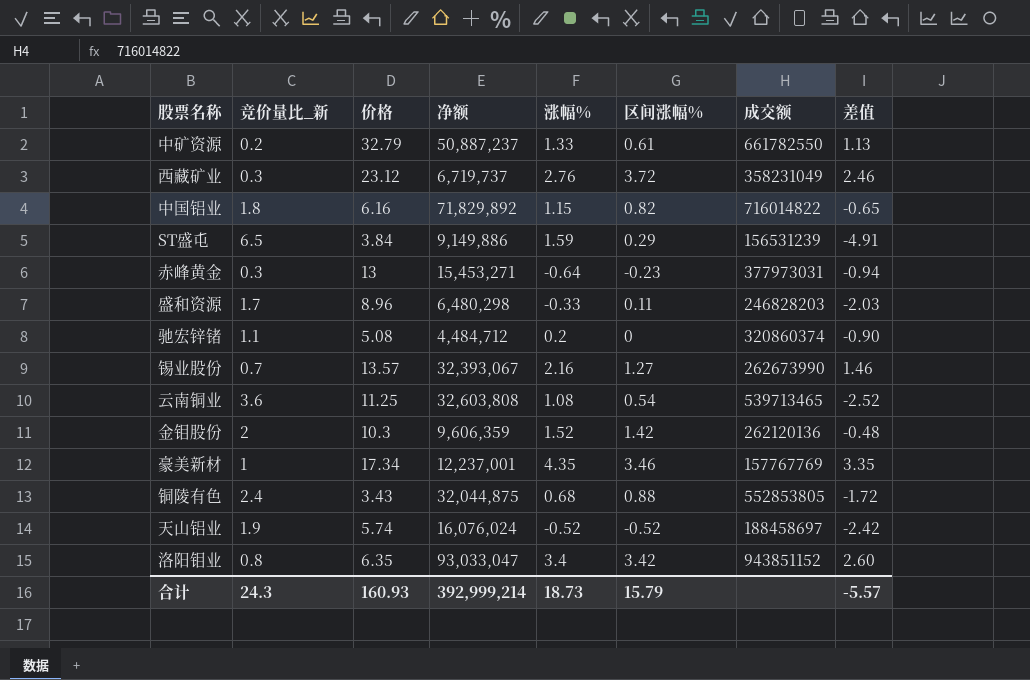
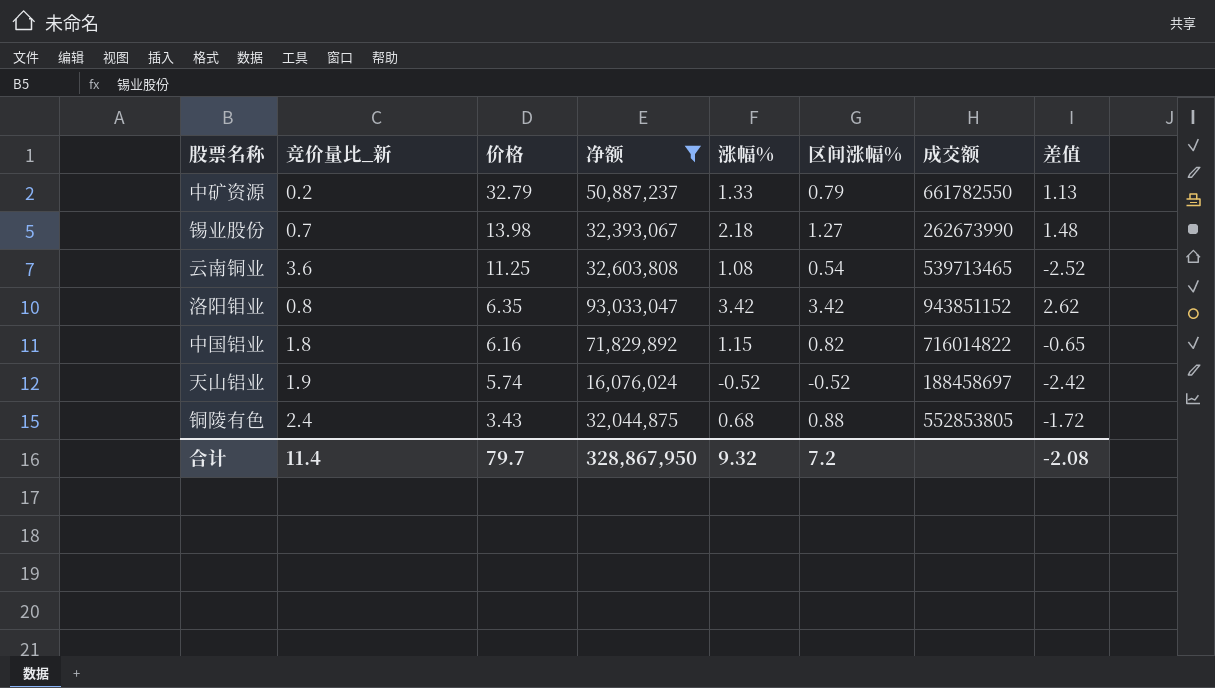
filter: none -> 净额 >= 16,076,024
row order: none -> 价格 descending
中矿资源 | 区间涨幅%: 0.61 -> 0.79
锡业股份 | 价格: 13.57 -> 13.98
锡业股份 | 涨幅%: 2.16 -> 2.18
锡业股份 | 差值: 1.46 -> 1.48
洛阳钼业 | 涨幅%: 3.4 -> 3.42
洛阳钼业 | 差值: 2.60 -> 2.62
合计 | 竞价量比_新: 24.3 -> 11.4
合计 | 价格: 160.93 -> 79.7
合计 | 净额: 392,999,214 -> 328,867,950
合计 | 涨幅%: 18.73 -> 9.32
合计 | 区间涨幅%: 15.79 -> 7.2
合计 | 差值: -5.57 -> -2.08

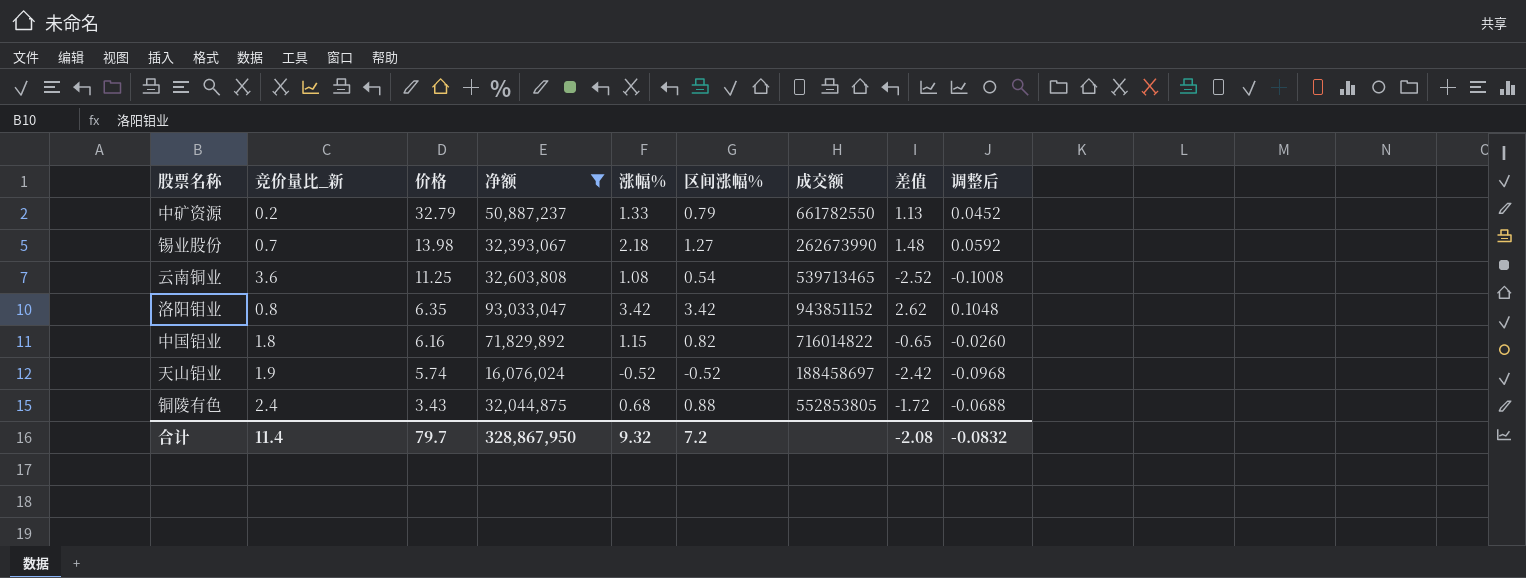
column 调整后 | formula: none -> [差值] * 0.04

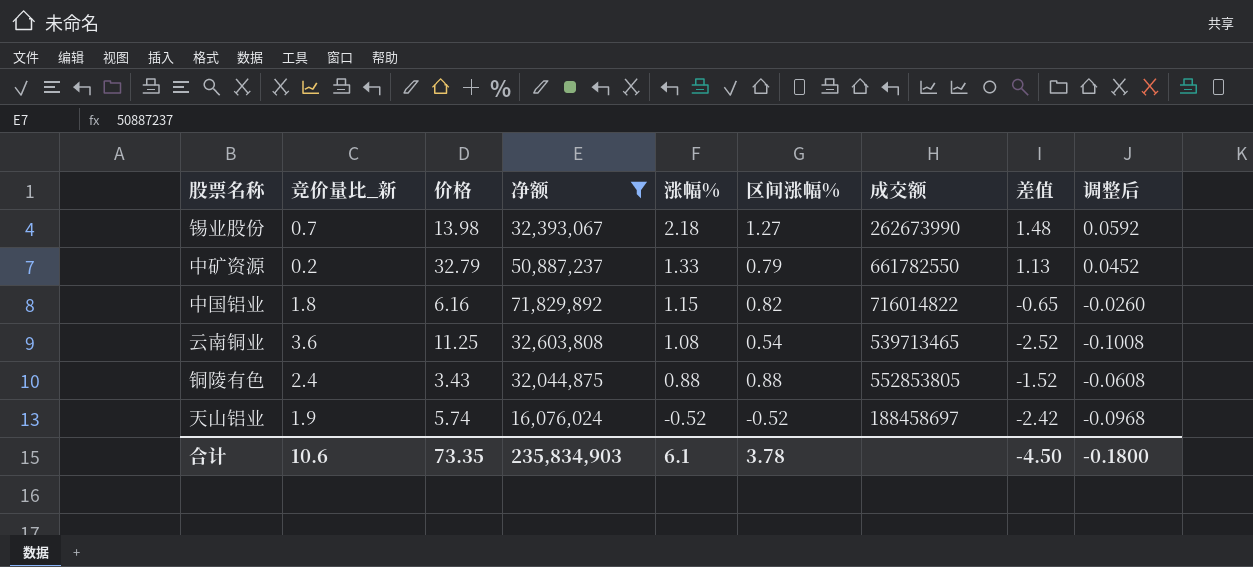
row order: 价格 descending -> 涨幅% descending
row 洛阳钼业: 0.8 | 6.35 | 93,033,047 | 3.42 | 3.42 | 943851152 | 2.62 | 0.1048 -> none
铜陵有色 | 涨幅%: 0.68 -> 0.88
铜陵有色 | 差值: -1.72 -> -1.52
铜陵有色 | 调整后: -0.0688 -> -0.0608
合计 | 竞价量比_新: 11.4 -> 10.6
合计 | 价格: 79.7 -> 73.35
合计 | 净额: 328,867,950 -> 235,834,903
合计 | 涨幅%: 9.32 -> 6.1
合计 | 区间涨幅%: 7.2 -> 3.78
合计 | 差值: -2.08 -> -4.50
合计 | 调整后: -0.0832 -> -0.1800

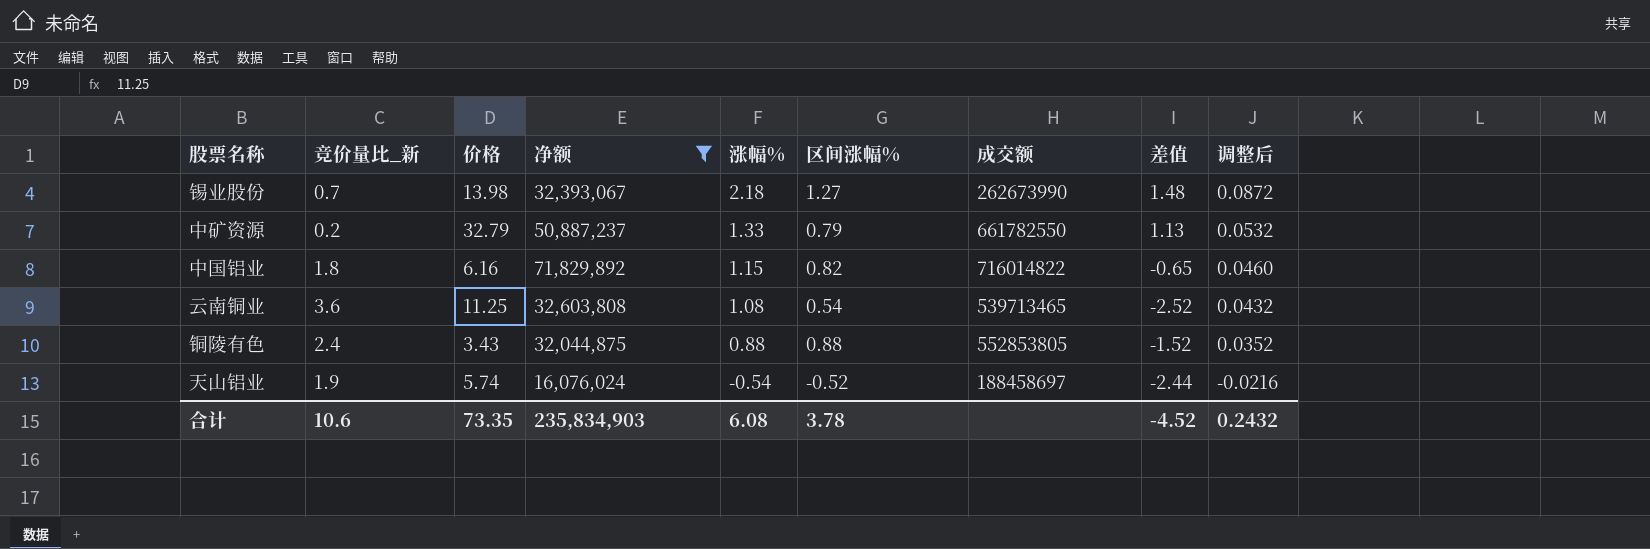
column 调整后 | formula: [差值] * 0.04 -> [涨幅%] * 0.04
天山铝业 | 涨幅%: -0.52 -> -0.54
天山铝业 | 差值: -2.42 -> -2.44
合计 | 涨幅%: 6.1 -> 6.08
合计 | 差值: -4.50 -> -4.52
合计 | 调整后: -0.1800 -> 0.2432

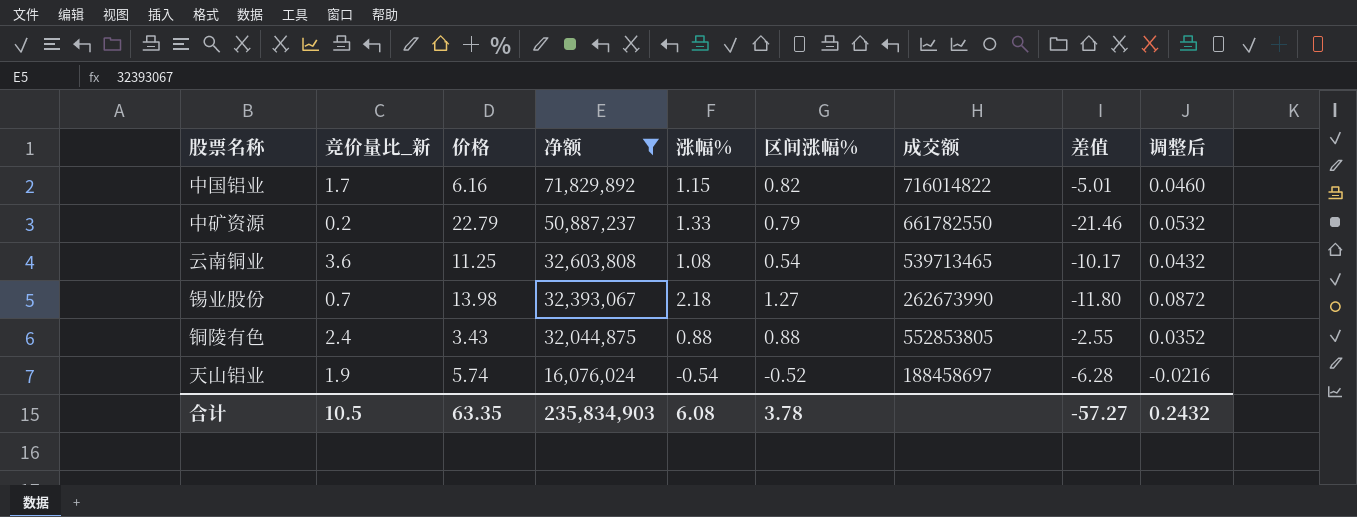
row order: 涨幅% descending -> 净额 descending
column 差值 | formula: [涨幅%] - [竞价量比_新] -> [涨幅%] - [价格]
中国铝业 | 竞价量比_新: 1.8 -> 1.7
中矿资源 | 价格: 32.79 -> 22.79
合计 | 竞价量比_新: 10.6 -> 10.5
合计 | 价格: 73.35 -> 63.35
合计 | 差值: -4.52 -> -57.27

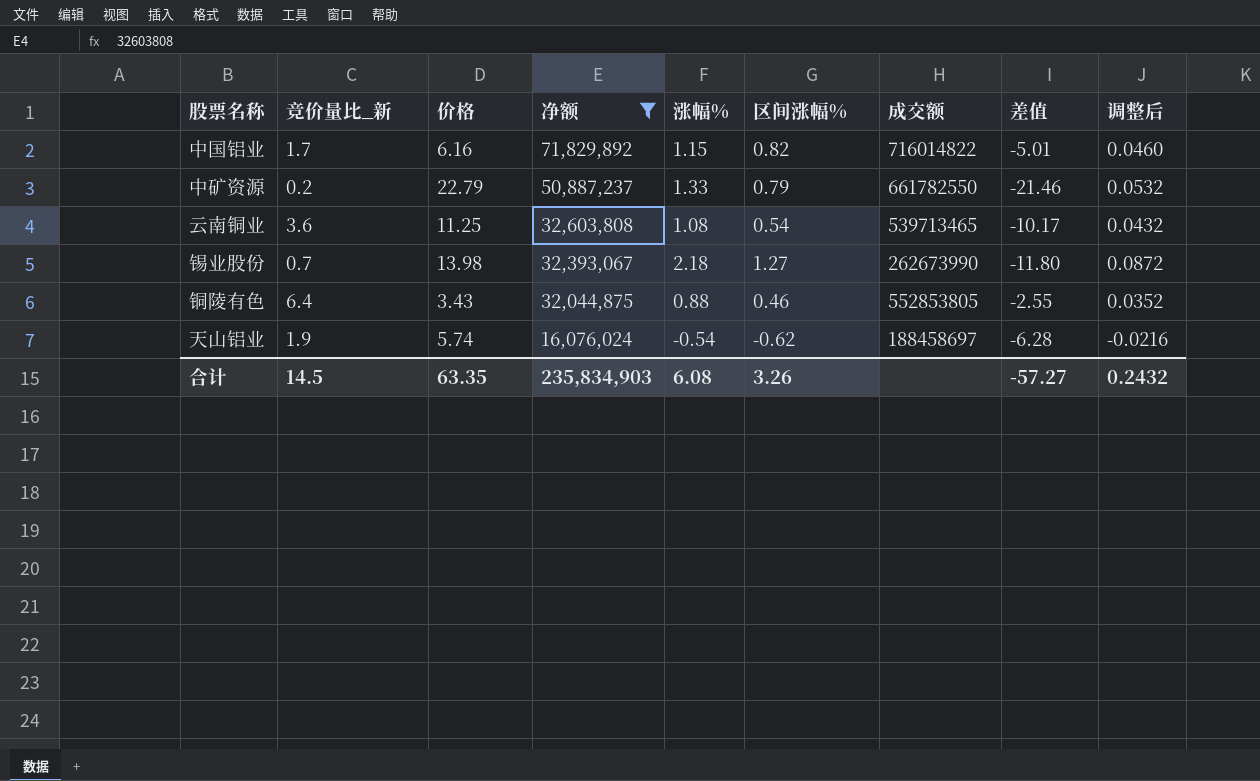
铜陵有色 | 竞价量比_新: 2.4 -> 6.4
铜陵有色 | 区间涨幅%: 0.88 -> 0.46
天山铝业 | 区间涨幅%: -0.52 -> -0.62
合计 | 竞价量比_新: 10.5 -> 14.5
合计 | 区间涨幅%: 3.78 -> 3.26

